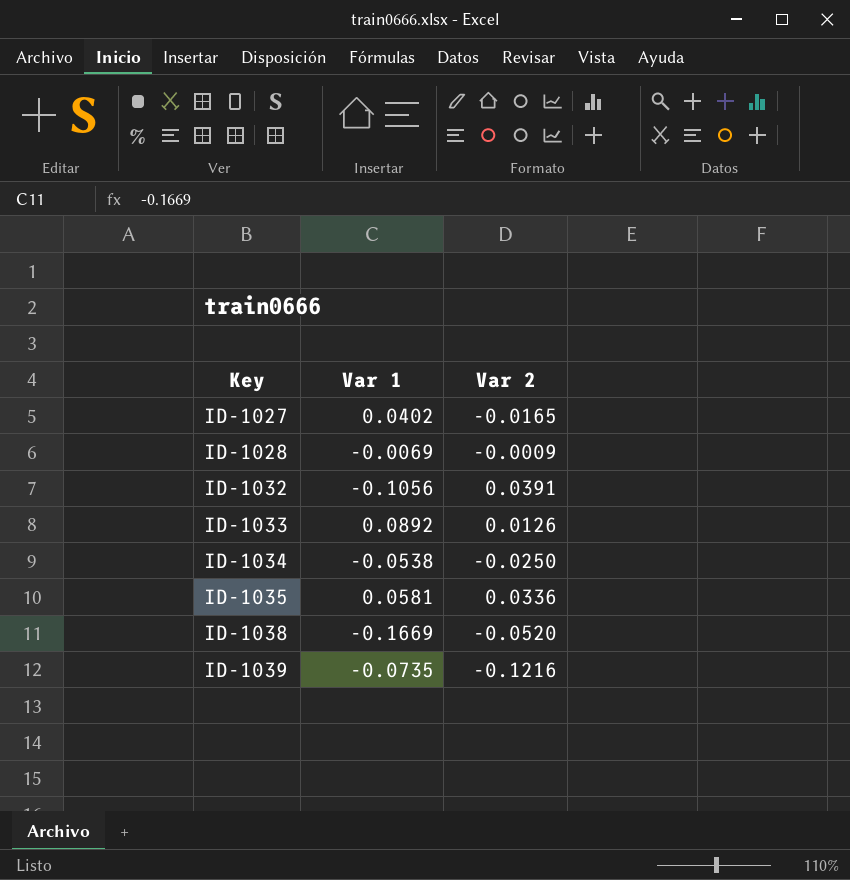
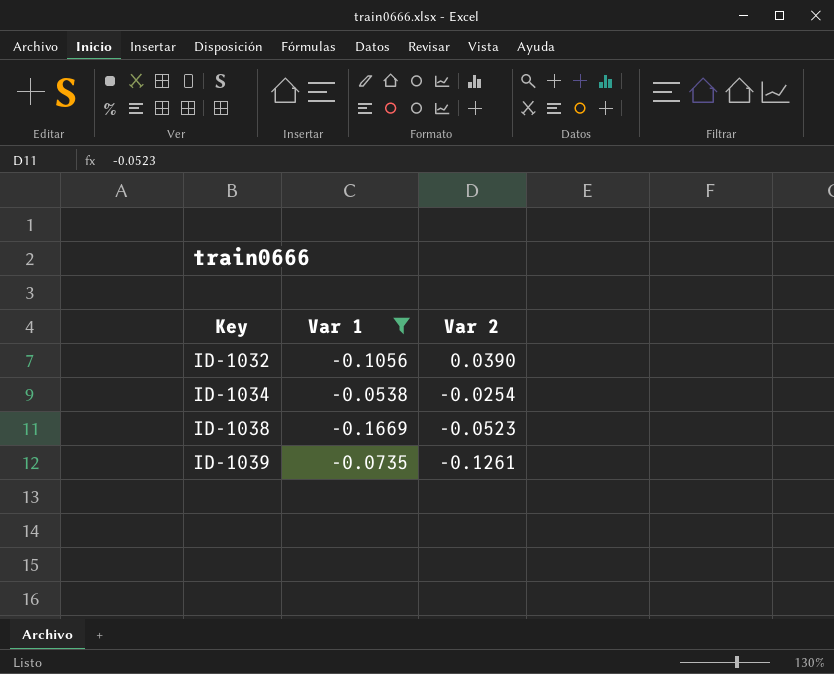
filter: none -> Var 1 <= -0.0538
ID-1032 | Var 2: 0.0391 -> 0.0390
ID-1034 | Var 2: -0.0250 -> -0.0254
ID-1038 | Var 2: -0.0520 -> -0.0523
ID-1039 | Var 2: -0.1216 -> -0.1261

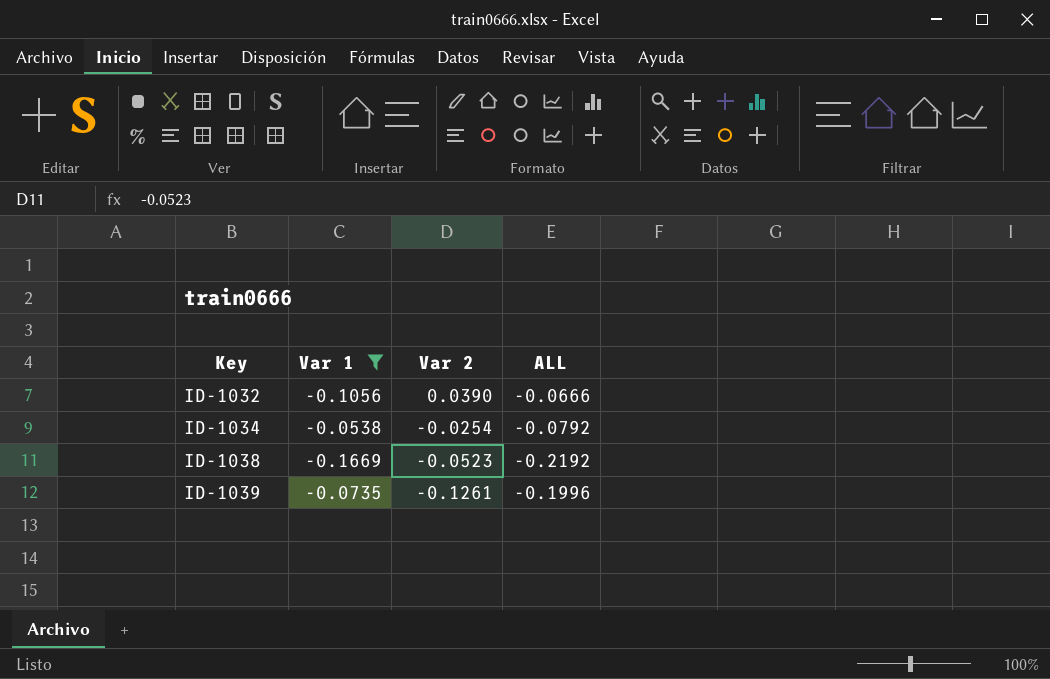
column ALL | formula: none -> [Var 1] + [Var 2]

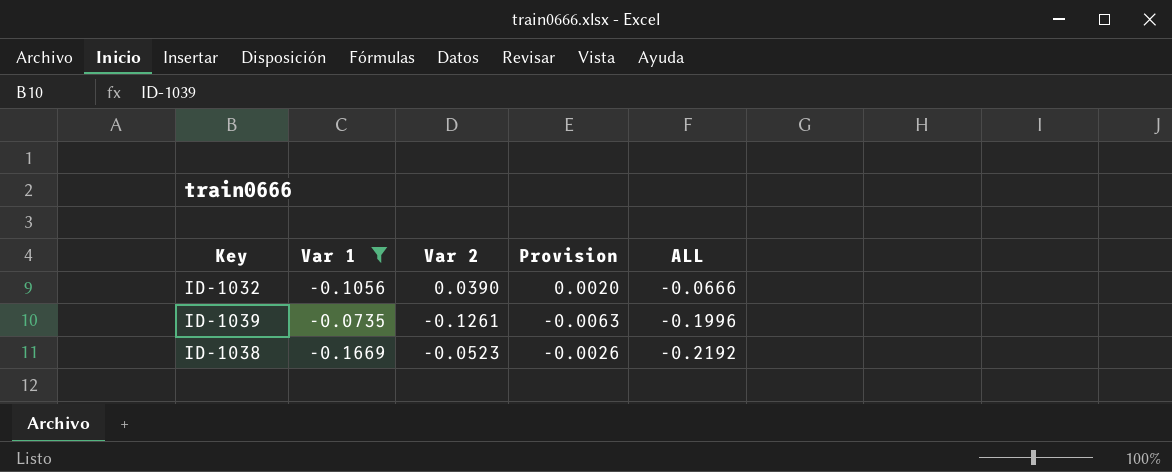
row order: Key ascending -> ALL descending
column Provision | formula: none -> [Var 2] * 0.05
row ID-1034: -0.0538 | -0.0254 | -0.0792 -> none

